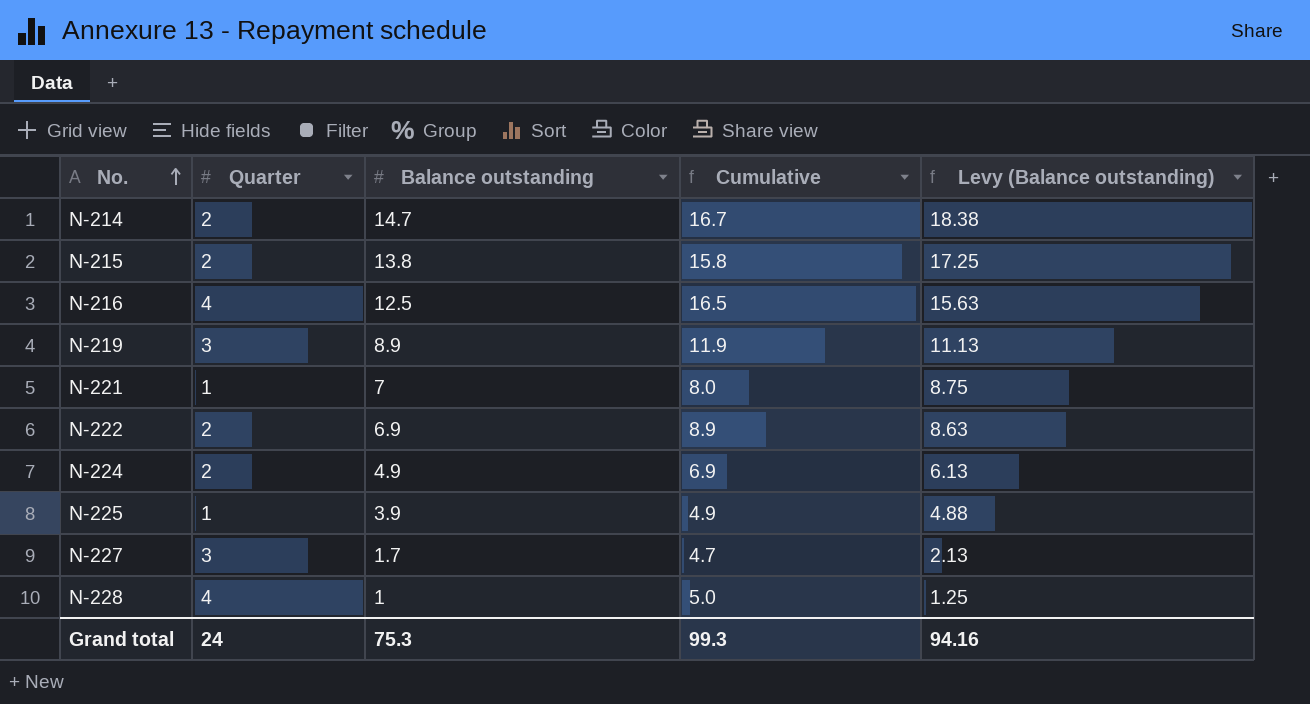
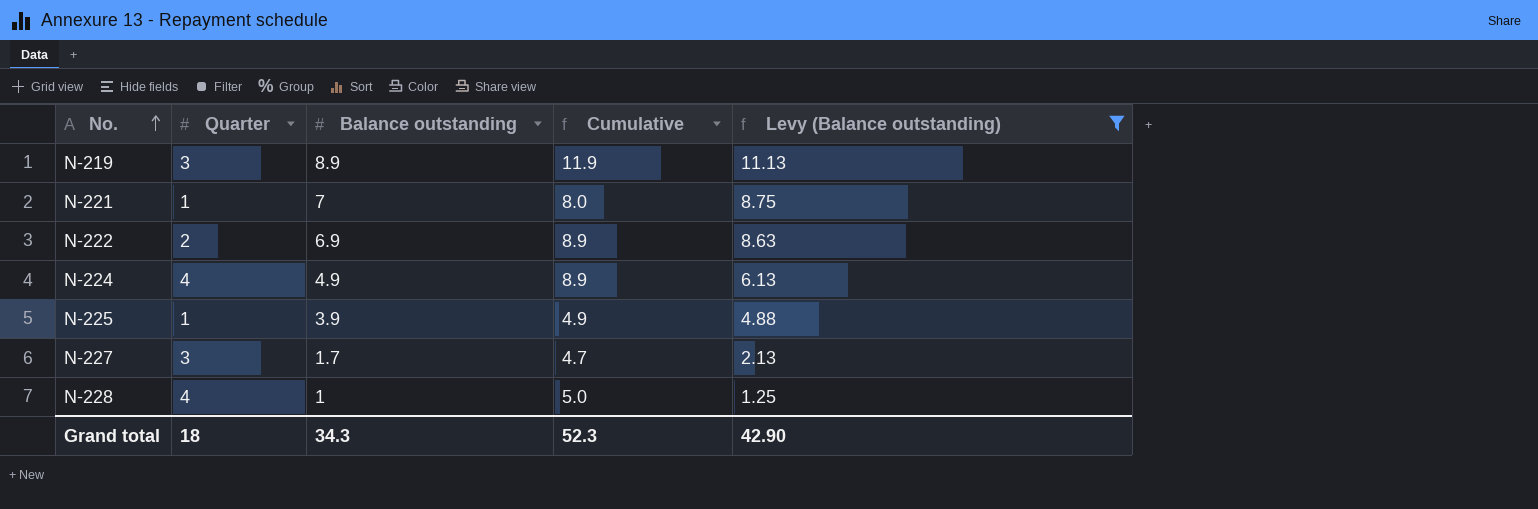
filter: none -> Levy (Balance outstanding) <= 11.13
N-224 | Quarter: 2 -> 4
N-224 | Cumulative: 6.9 -> 8.9
Grand total | Quarter: 24 -> 18
Grand total | Balance outstanding: 75.3 -> 34.3
Grand total | Cumulative: 99.3 -> 52.3
Grand total | Levy (Balance outstanding): 94.16 -> 42.90

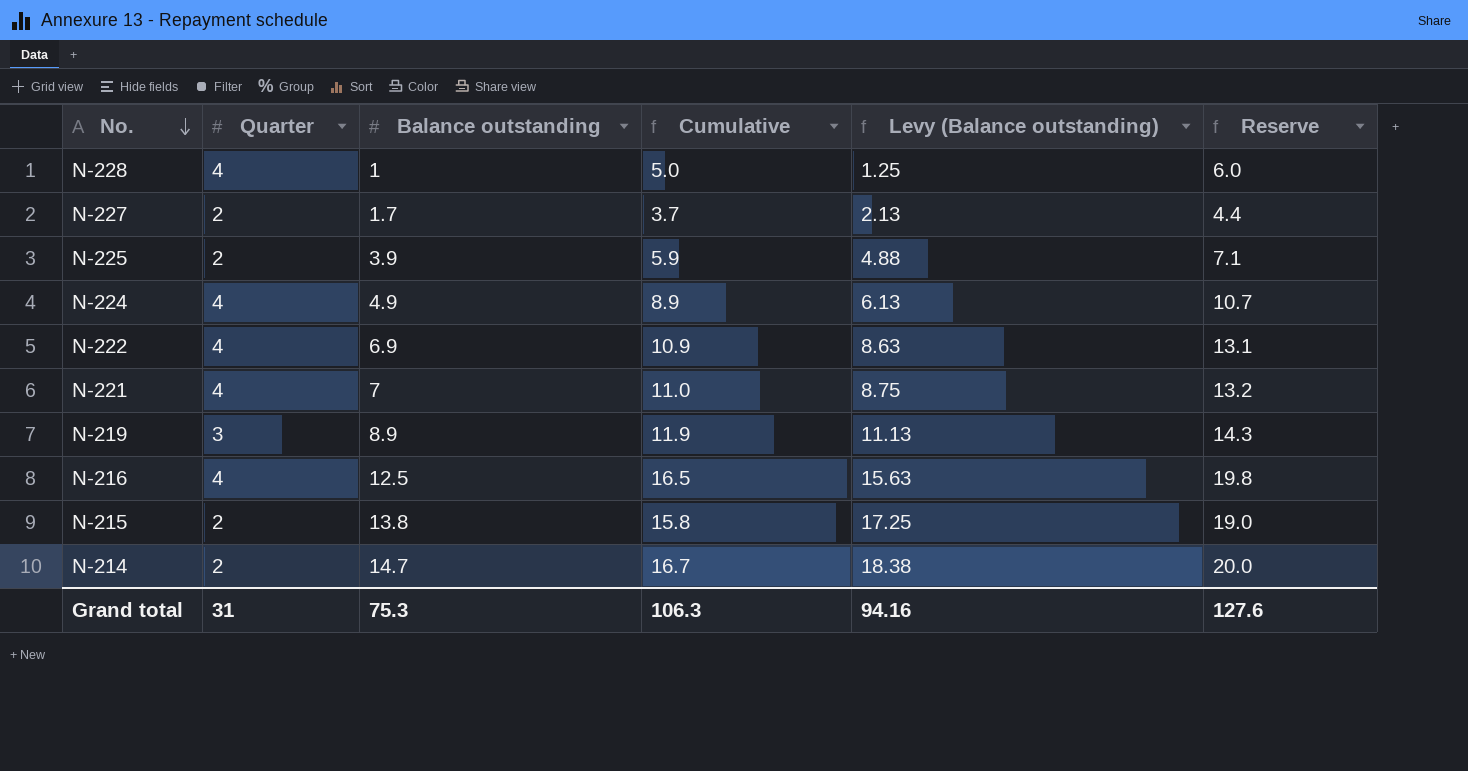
filter: Levy (Balance outstanding) <= 11.13 -> none
row order: No. ascending -> No. descending
column Reserve | formula: none -> [Cumulative] * 1.2
N-227 | Quarter: 3 -> 2
N-227 | Cumulative: 4.7 -> 3.7
N-225 | Quarter: 1 -> 2
N-225 | Cumulative: 4.9 -> 5.9
N-222 | Quarter: 2 -> 4
N-222 | Cumulative: 8.9 -> 10.9
N-221 | Quarter: 1 -> 4
N-221 | Cumulative: 8.0 -> 11.0
Grand total | Quarter: 18 -> 31
Grand total | Balance outstanding: 34.3 -> 75.3
Grand total | Cumulative: 52.3 -> 106.3
Grand total | Levy (Balance outstanding): 42.90 -> 94.16

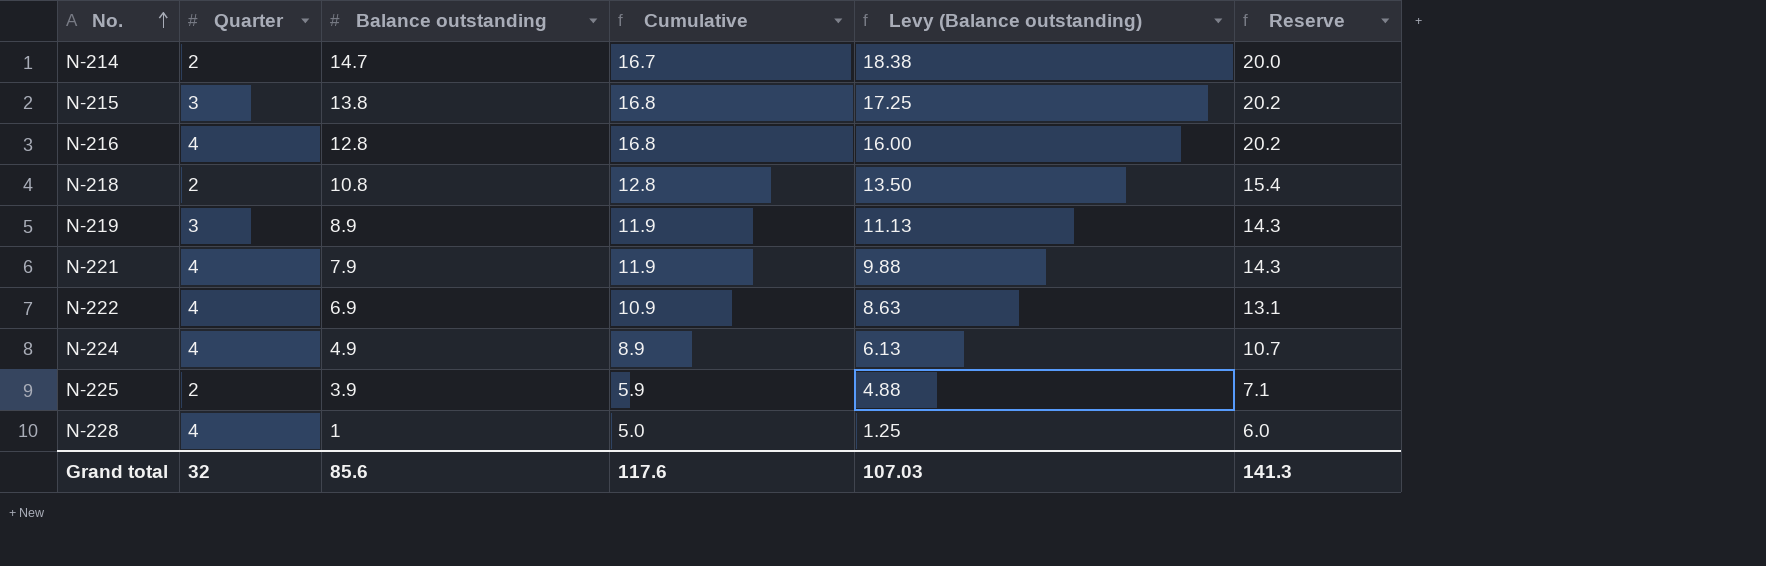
row order: No. descending -> No. ascending
row N-227: 2 | 1.7 | 3.7 | 2.13 | 4.4 -> none
N-215 | Quarter: 2 -> 3
N-215 | Cumulative: 15.8 -> 16.8
N-215 | Reserve: 19.0 -> 20.2
N-216 | Balance outstanding: 12.5 -> 12.8
N-216 | Cumulative: 16.5 -> 16.8
N-216 | Levy (Balance outstanding): 15.63 -> 16.00
N-216 | Reserve: 19.8 -> 20.2
row N-218: none -> 2 | 10.8 | 12.8 | 13.50 | 15.4
N-221 | Balance outstanding: 7 -> 7.9
N-221 | Cumulative: 11.0 -> 11.9
N-221 | Levy (Balance outstanding): 8.75 -> 9.88
N-221 | Reserve: 13.2 -> 14.3
Grand total | Quarter: 31 -> 32
Grand total | Balance outstanding: 75.3 -> 85.6
Grand total | Cumulative: 106.3 -> 117.6
Grand total | Levy (Balance outstanding): 94.16 -> 107.03
Grand total | Reserve: 127.6 -> 141.3

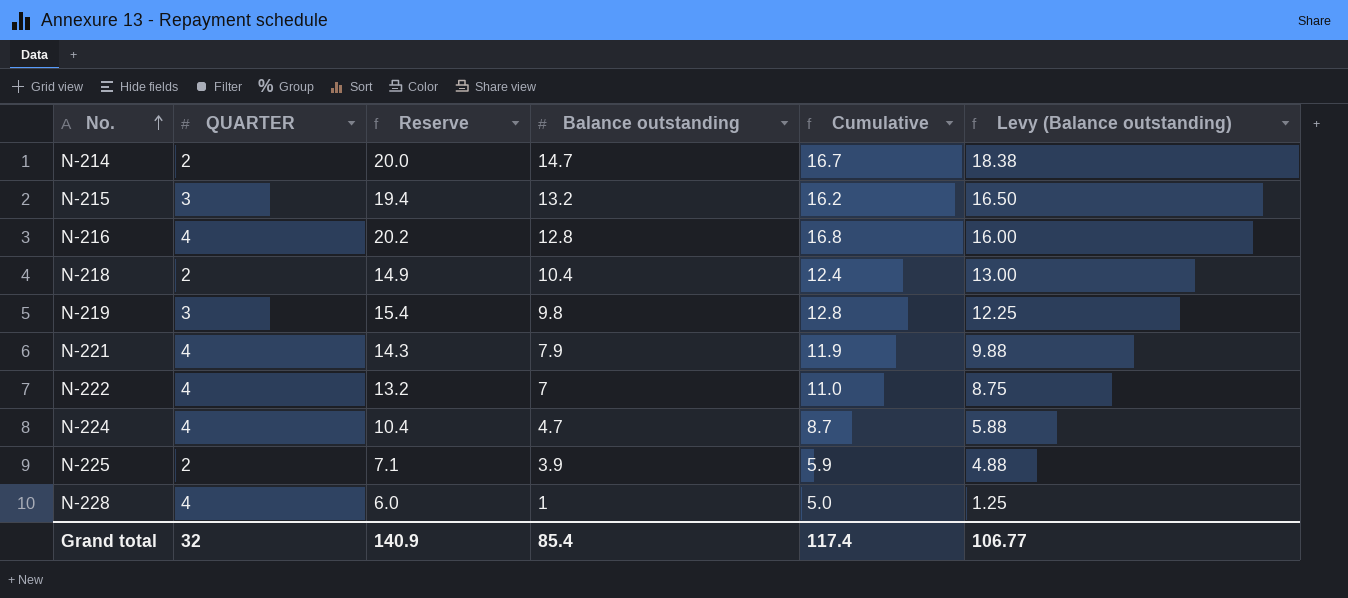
column name: Quarter -> QUARTER
column Reserve | position: 6 -> 3
N-215 | Reserve: 20.2 -> 19.4
N-215 | Balance outstanding: 13.8 -> 13.2
N-215 | Cumulative: 16.8 -> 16.2
N-215 | Levy (Balance outstanding): 17.25 -> 16.50
N-218 | Reserve: 15.4 -> 14.9
N-218 | Balance outstanding: 10.8 -> 10.4
N-218 | Cumulative: 12.8 -> 12.4
N-218 | Levy (Balance outstanding): 13.50 -> 13.00
N-219 | Reserve: 14.3 -> 15.4
N-219 | Balance outstanding: 8.9 -> 9.8
N-219 | Cumulative: 11.9 -> 12.8
N-219 | Levy (Balance outstanding): 11.13 -> 12.25
N-222 | Reserve: 13.1 -> 13.2
N-222 | Balance outstanding: 6.9 -> 7
N-222 | Cumulative: 10.9 -> 11.0
N-222 | Levy (Balance outstanding): 8.63 -> 8.75
N-224 | Reserve: 10.7 -> 10.4
N-224 | Balance outstanding: 4.9 -> 4.7
N-224 | Cumulative: 8.9 -> 8.7
N-224 | Levy (Balance outstanding): 6.13 -> 5.88
Grand total | Reserve: 141.3 -> 140.9
Grand total | Balance outstanding: 85.6 -> 85.4
Grand total | Cumulative: 117.6 -> 117.4
Grand total | Levy (Balance outstanding): 107.03 -> 106.77

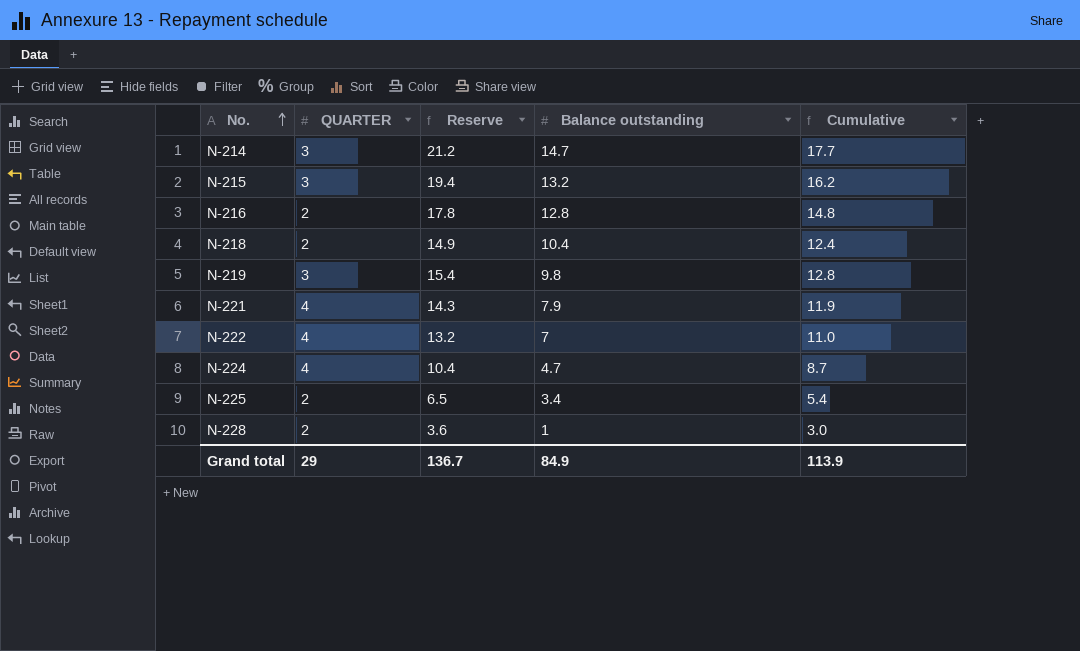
column Levy (Balance outstanding) | formula: [Balance outstanding] * 1.25 -> none
N-214 | QUARTER: 2 -> 3
N-214 | Reserve: 20.0 -> 21.2
N-214 | Cumulative: 16.7 -> 17.7
N-216 | QUARTER: 4 -> 2
N-216 | Reserve: 20.2 -> 17.8
N-216 | Cumulative: 16.8 -> 14.8
N-225 | Reserve: 7.1 -> 6.5
N-225 | Balance outstanding: 3.9 -> 3.4
N-225 | Cumulative: 5.9 -> 5.4
N-228 | QUARTER: 4 -> 2
N-228 | Reserve: 6.0 -> 3.6
N-228 | Cumulative: 5.0 -> 3.0
Grand total | QUARTER: 32 -> 29
Grand total | Reserve: 140.9 -> 136.7
Grand total | Balance outstanding: 85.4 -> 84.9
Grand total | Cumulative: 117.4 -> 113.9

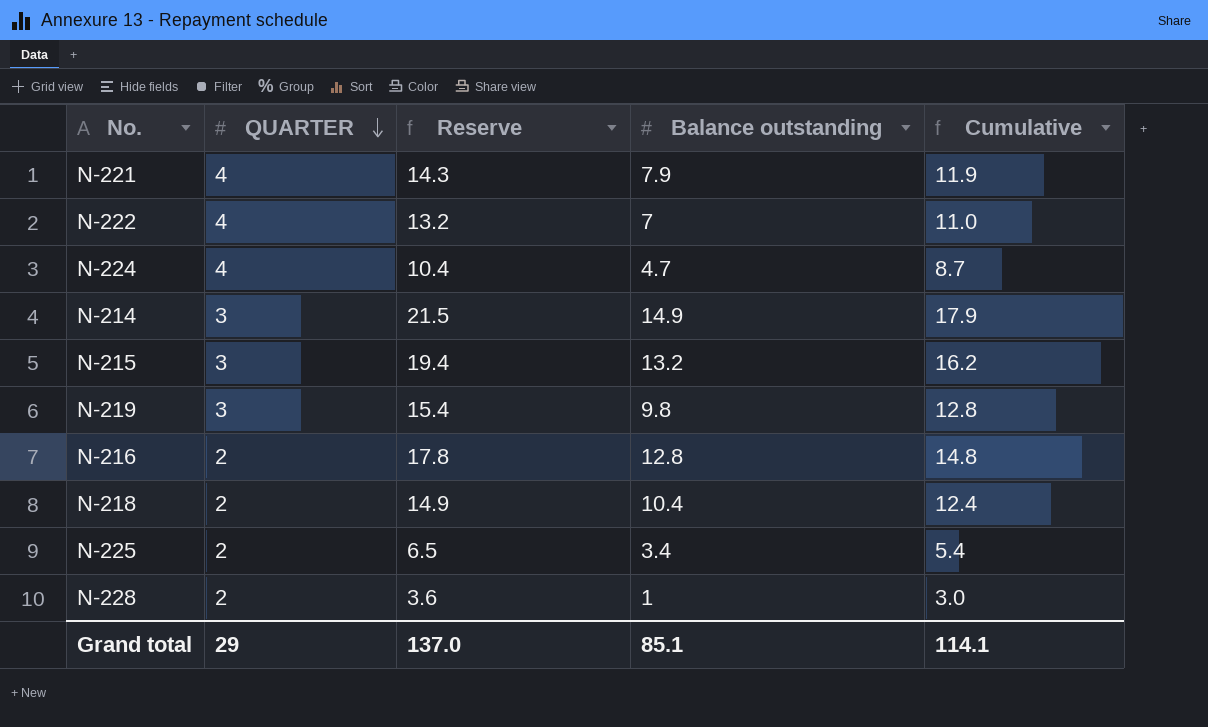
row order: No. ascending -> QUARTER descending
N-214 | Reserve: 21.2 -> 21.5
N-214 | Balance outstanding: 14.7 -> 14.9
N-214 | Cumulative: 17.7 -> 17.9
Grand total | Reserve: 136.7 -> 137.0
Grand total | Balance outstanding: 84.9 -> 85.1
Grand total | Cumulative: 113.9 -> 114.1

